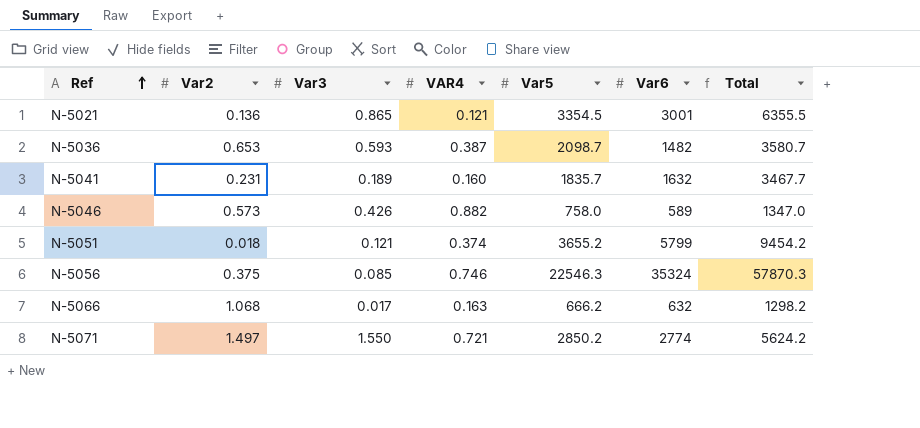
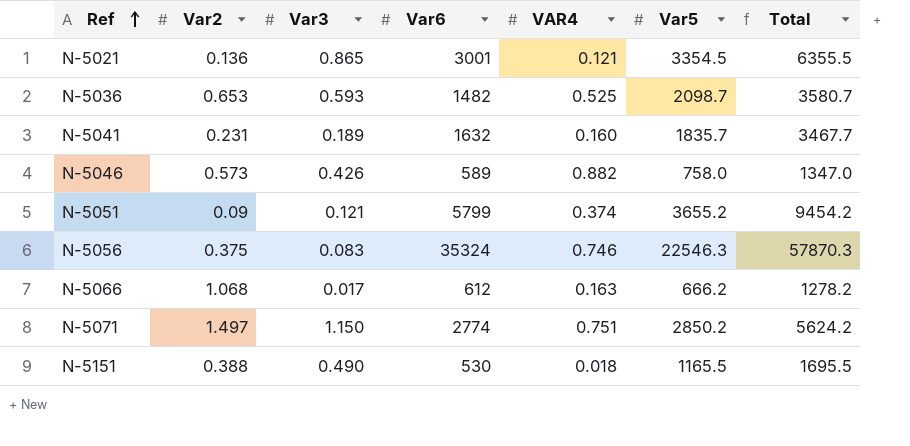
column Var6 | position: 6 -> 4
N-5036 | VAR4: 0.387 -> 0.525
N-5051 | Var2: 0.018 -> 0.09
N-5056 | Var3: 0.085 -> 0.083
N-5066 | Var6: 632 -> 612
N-5066 | Total: 1298.2 -> 1278.2
N-5071 | Var3: 1.550 -> 1.150
N-5071 | VAR4: 0.721 -> 0.751
row N-5151: none -> 0.388 | 0.490 | 530 | 0.018 | 1165.5 | 1695.5

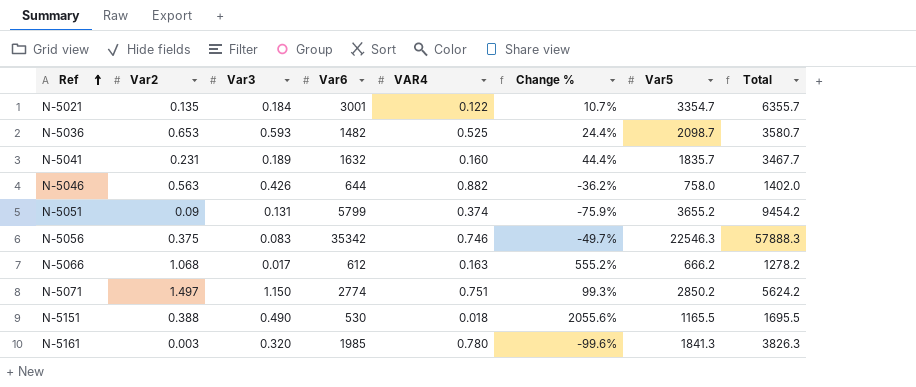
column Change % | formula: none -> ([Var2] - [VAR4]) / [VAR4]
N-5021 | Var2: 0.136 -> 0.135
N-5021 | Var3: 0.865 -> 0.184
N-5021 | VAR4: 0.121 -> 0.122
N-5021 | Var5: 3354.5 -> 3354.7
N-5021 | Total: 6355.5 -> 6355.7
N-5046 | Var2: 0.573 -> 0.563
N-5046 | Var6: 589 -> 644
N-5046 | Total: 1347.0 -> 1402.0
N-5051 | Var3: 0.121 -> 0.131
N-5056 | Var6: 35324 -> 35342
N-5056 | Total: 57870.3 -> 57888.3
row N-5161: none -> 0.003 | 0.320 | 1985 | 0.780 | -99.6% | 1841.3 | 3826.3

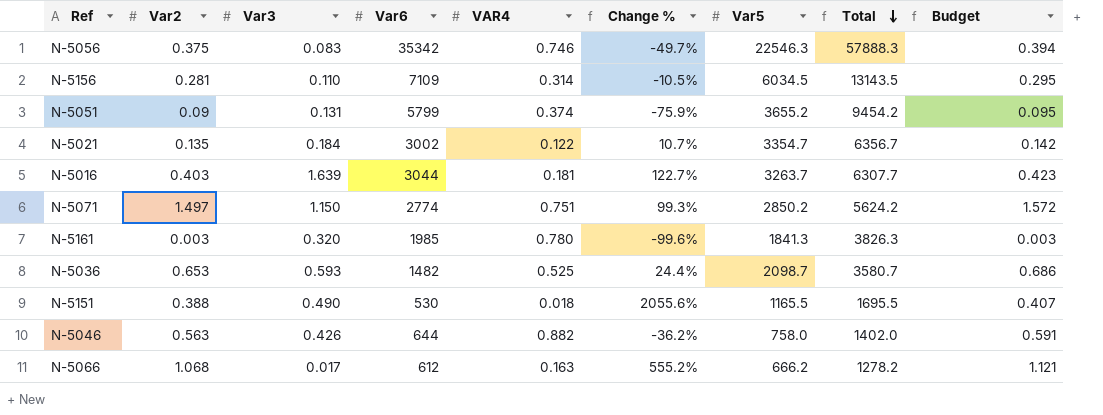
row order: Ref ascending -> Total descending
column Budget | formula: none -> [Var2] * 1.05
row N-5041: 0.231 | 0.189 | 1632 | 0.160 | 44.4% | 1835.7 | 3467.7 -> none
row N-5156: none -> 0.281 | 0.110 | 7109 | 0.314 | -10.5% | 6034.5 | 13143.5 | 0.295
N-5021 | Var6: 3001 -> 3002
N-5021 | Total: 6355.7 -> 6356.7
row N-5016: none -> 0.403 | 1.639 | 3044 | 0.181 | 122.7% | 3263.7 | 6307.7 | 0.423

